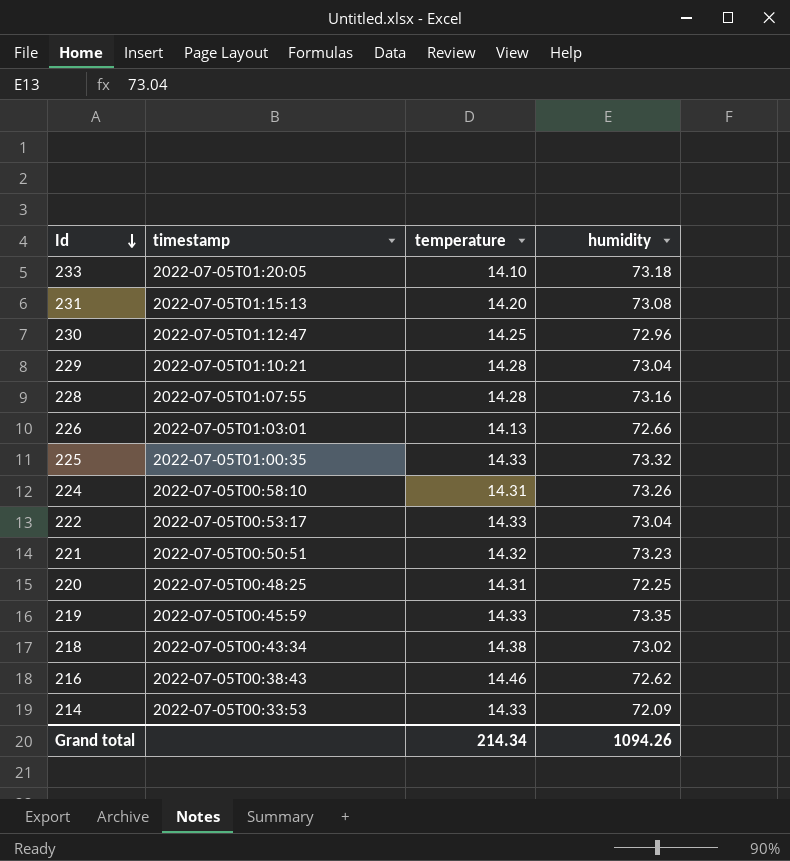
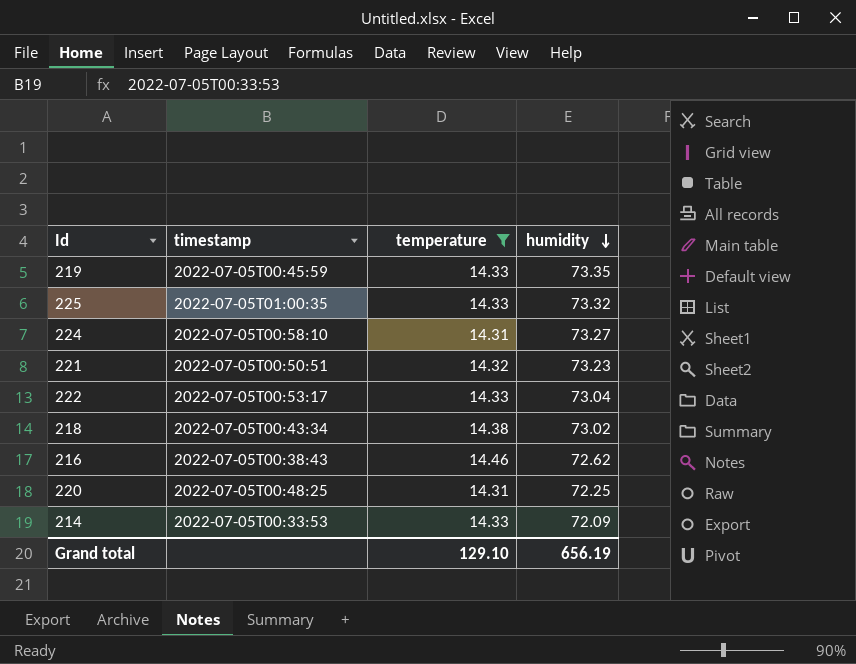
filter: none -> temperature >= 14.31
row order: Id descending -> humidity descending
224 | humidity: 73.26 -> 73.27
Grand total | temperature: 214.34 -> 129.10
Grand total | humidity: 1094.26 -> 656.19

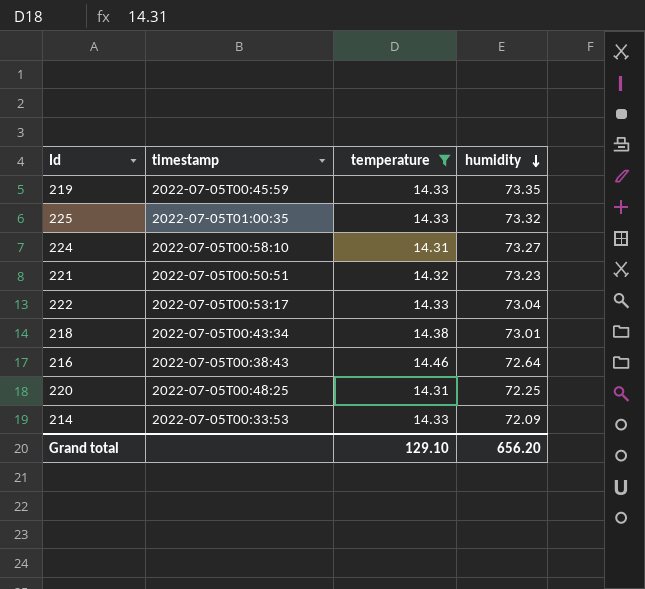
218 | humidity: 73.02 -> 73.01
216 | humidity: 72.62 -> 72.64
Grand total | humidity: 656.19 -> 656.20

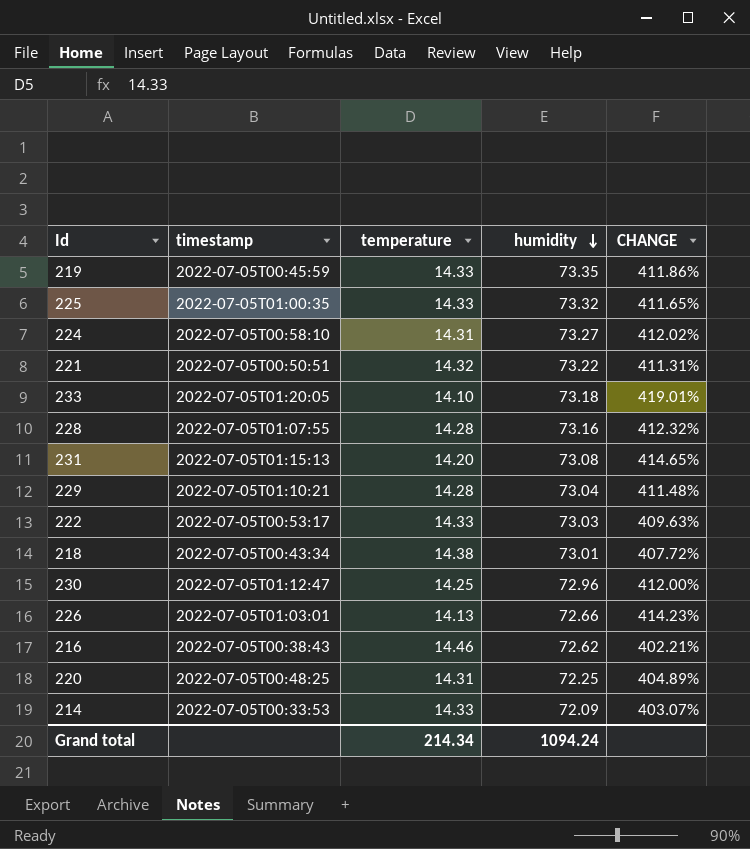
filter: temperature >= 14.31 -> none
column CHANGE | formula: none -> ([humidity] - [temperature]) / [temperature]
221 | humidity: 73.23 -> 73.22
222 | humidity: 73.04 -> 73.03
216 | humidity: 72.64 -> 72.62
Grand total | temperature: 129.10 -> 214.34
Grand total | humidity: 656.20 -> 1094.24

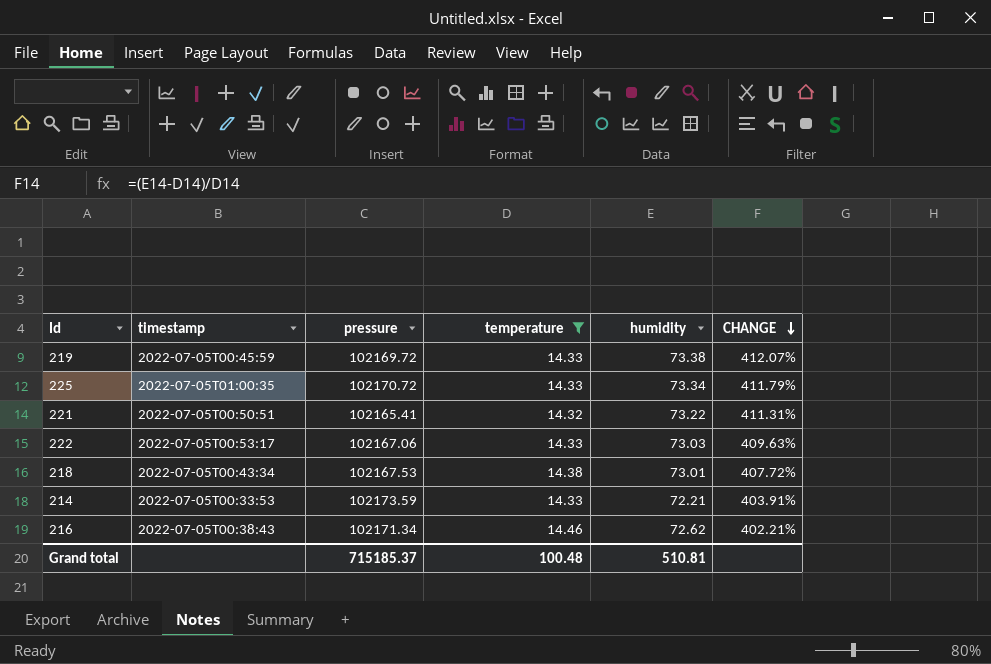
filter: none -> temperature >= 14.32
row order: humidity descending -> CHANGE descending
column pressure | position: none -> 3
219 | humidity: 73.35 -> 73.38
219 | CHANGE: 411.86% -> 412.07%
225 | humidity: 73.32 -> 73.34
225 | CHANGE: 411.65% -> 411.79%
214 | humidity: 72.09 -> 72.21
214 | CHANGE: 403.07% -> 403.91%
Grand total | temperature: 214.34 -> 100.48
Grand total | humidity: 1094.24 -> 510.81

